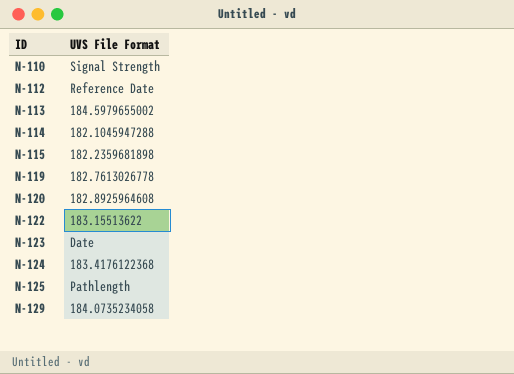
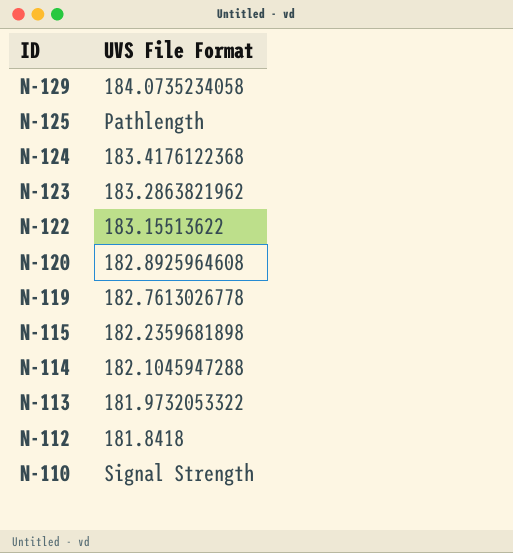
row order: ID ascending -> ID descending
N-123 | UVS File Format: Date -> 183.2863821962
N-113 | UVS File Format: 184.5979655002 -> 181.9732053322
N-112 | UVS File Format: Reference Date -> 181.8418

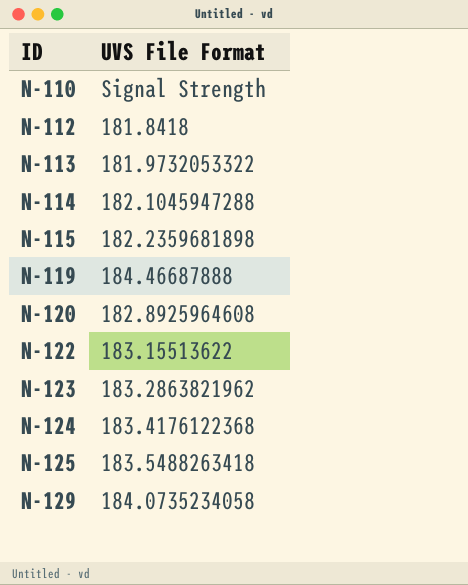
row order: ID descending -> ID ascending
N-119 | UVS File Format: 182.7613026778 -> 184.46687888
N-125 | UVS File Format: Pathlength -> 183.5488263418

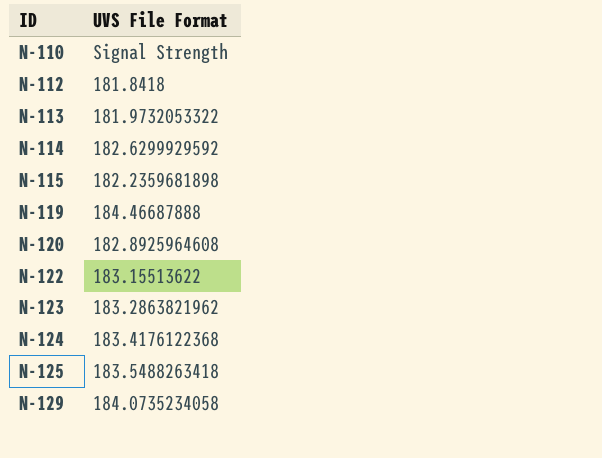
N-114 | UVS File Format: 182.1045947288 -> 182.6299929592

